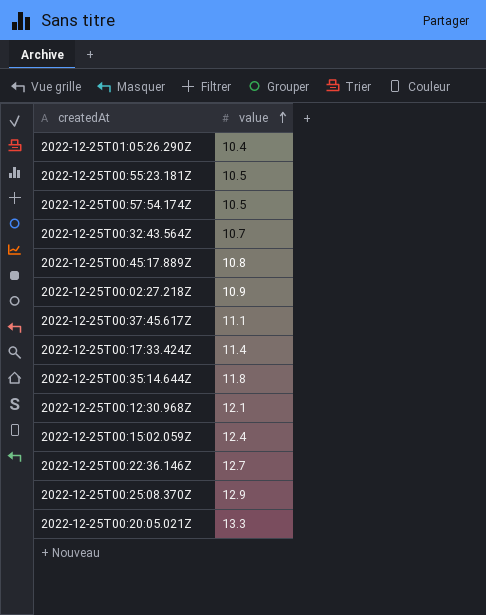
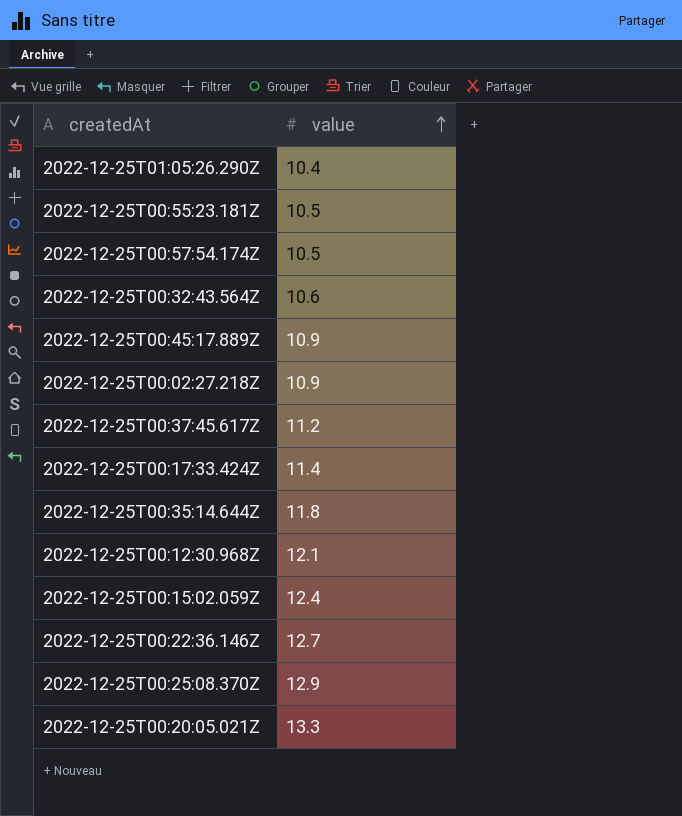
2022-12-25T00:32:43.564Z | value: 10.7 -> 10.6
2022-12-25T00:45:17.889Z | value: 10.8 -> 10.9
2022-12-25T00:37:45.617Z | value: 11.1 -> 11.2

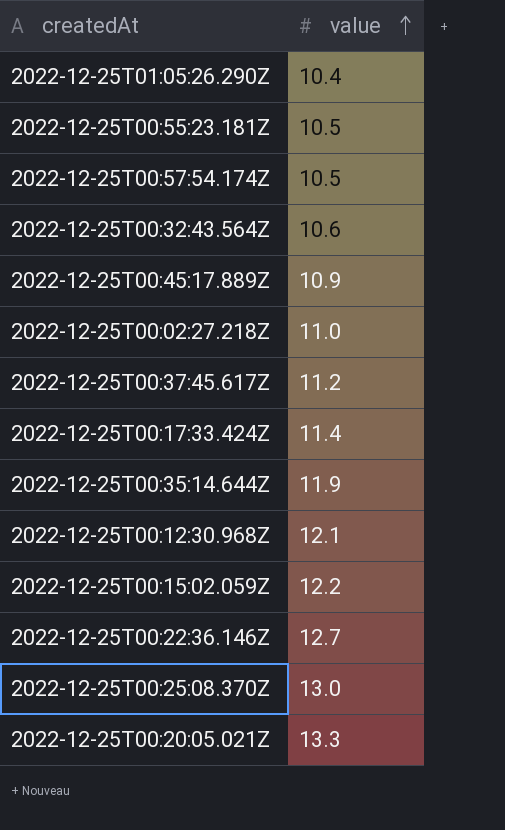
2022-12-25T00:02:27.218Z | value: 10.9 -> 11.0
2022-12-25T00:35:14.644Z | value: 11.8 -> 11.9
2022-12-25T00:15:02.059Z | value: 12.4 -> 12.2
2022-12-25T00:25:08.370Z | value: 12.9 -> 13.0

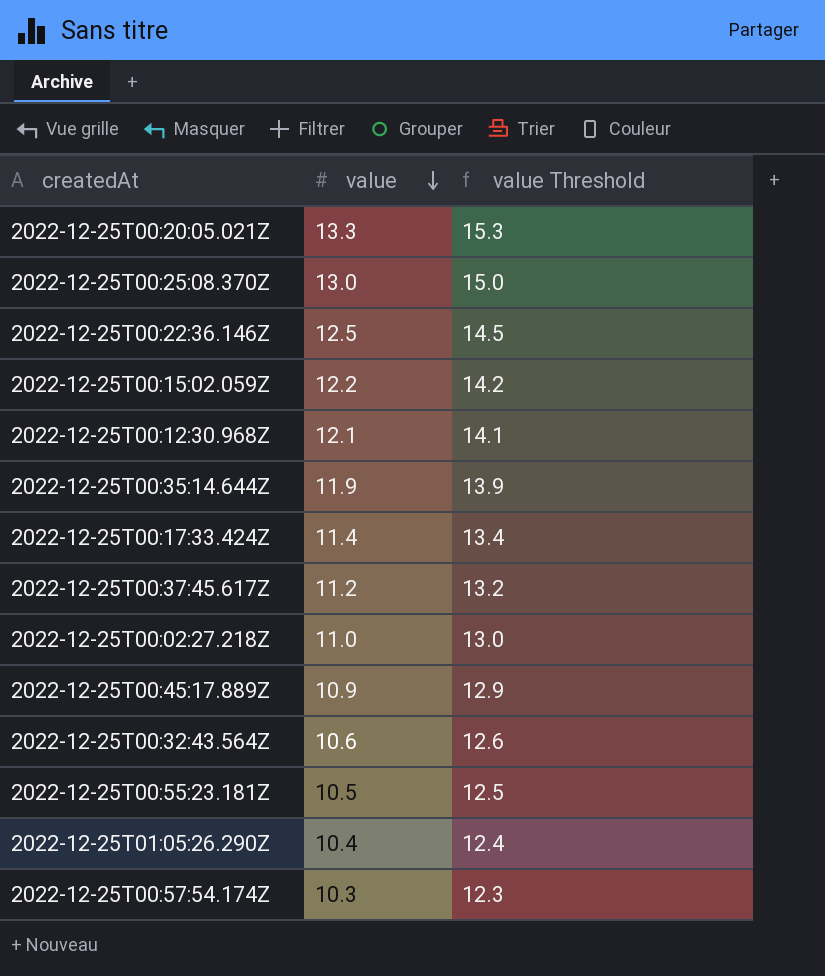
row order: value ascending -> value descending
column value Threshold | formula: none -> [value] + 2
2022-12-25T00:22:36.146Z | value: 12.7 -> 12.5
2022-12-25T00:57:54.174Z | value: 10.5 -> 10.3

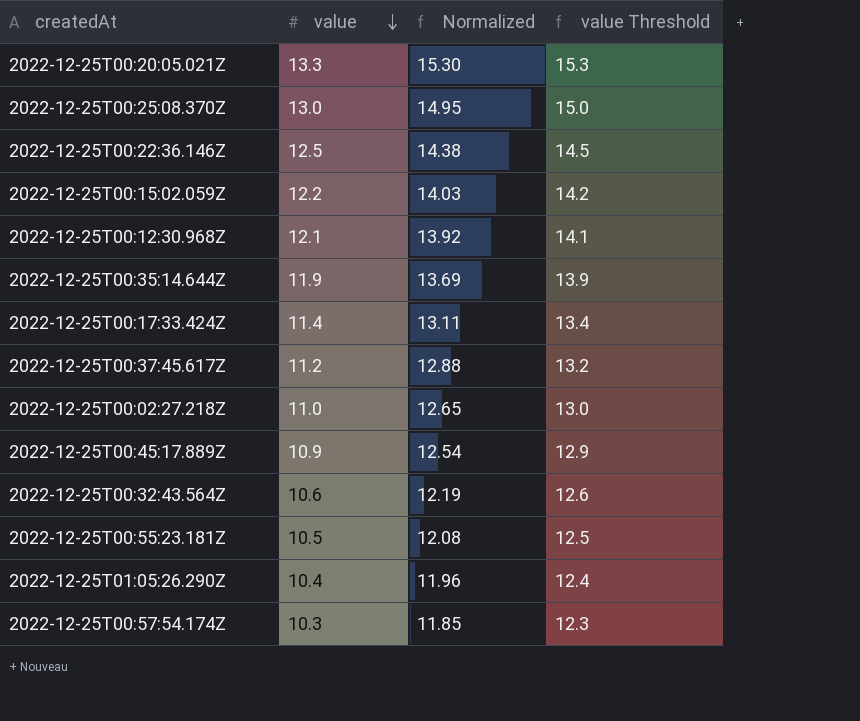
column Normalized | formula: none -> [value] * 1.15

